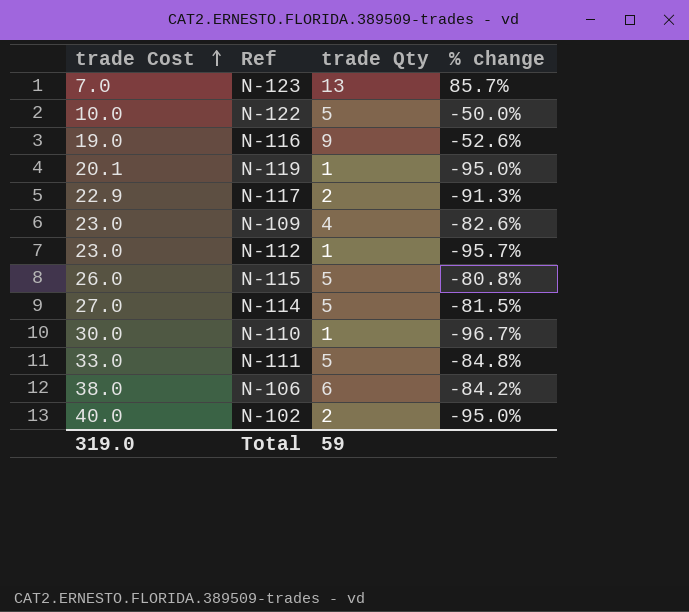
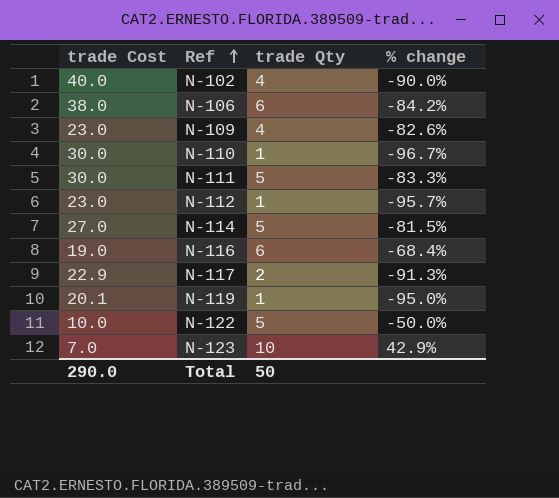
row order: trade Cost ascending -> Ref ascending
row N-115: 26.0 | 5 | -80.8% -> none
N-102 | trade Qty: 2 -> 4
N-102 | % change: -95.0% -> -90.0%
N-111 | trade Cost: 33.0 -> 30.0
N-111 | % change: -84.8% -> -83.3%
N-116 | trade Qty: 9 -> 6
N-116 | % change: -52.6% -> -68.4%
N-123 | trade Qty: 13 -> 10
N-123 | % change: 85.7% -> 42.9%
Total | trade Cost: 319.0 -> 290.0
Total | trade Qty: 59 -> 50

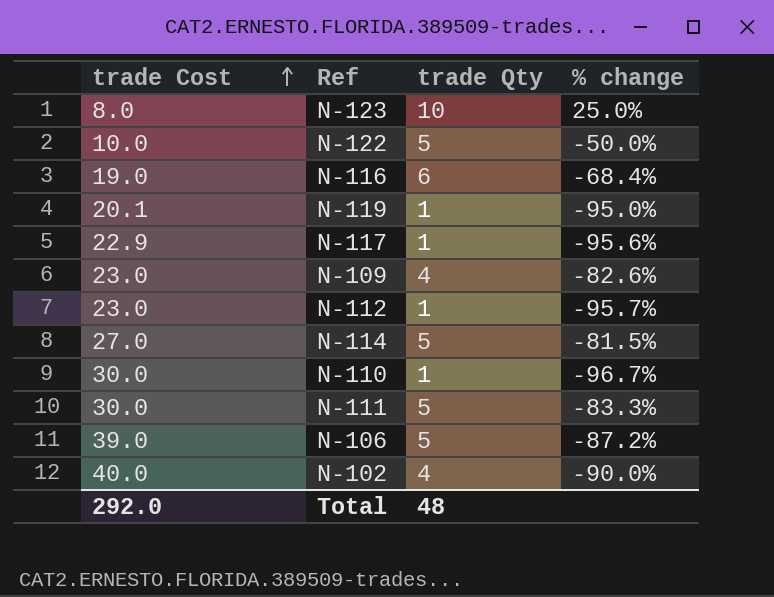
row order: Ref ascending -> trade Cost ascending
N-123 | trade Cost: 7.0 -> 8.0
N-123 | % change: 42.9% -> 25.0%
N-117 | trade Qty: 2 -> 1
N-117 | % change: -91.3% -> -95.6%
N-106 | trade Cost: 38.0 -> 39.0
N-106 | trade Qty: 6 -> 5
N-106 | % change: -84.2% -> -87.2%
Total | trade Cost: 290.0 -> 292.0
Total | trade Qty: 50 -> 48

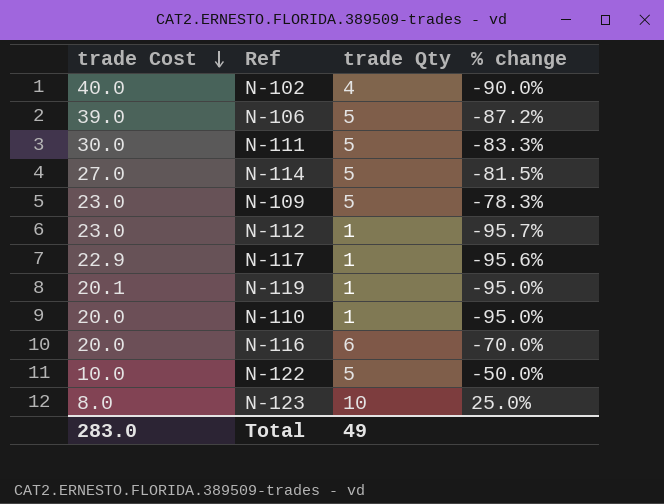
row order: trade Cost ascending -> trade Cost descending
N-109 | trade Qty: 4 -> 5
N-109 | % change: -82.6% -> -78.3%
N-110 | trade Cost: 30.0 -> 20.0
N-110 | % change: -96.7% -> -95.0%
N-116 | trade Cost: 19.0 -> 20.0
N-116 | % change: -68.4% -> -70.0%
Total | trade Cost: 292.0 -> 283.0
Total | trade Qty: 48 -> 49

